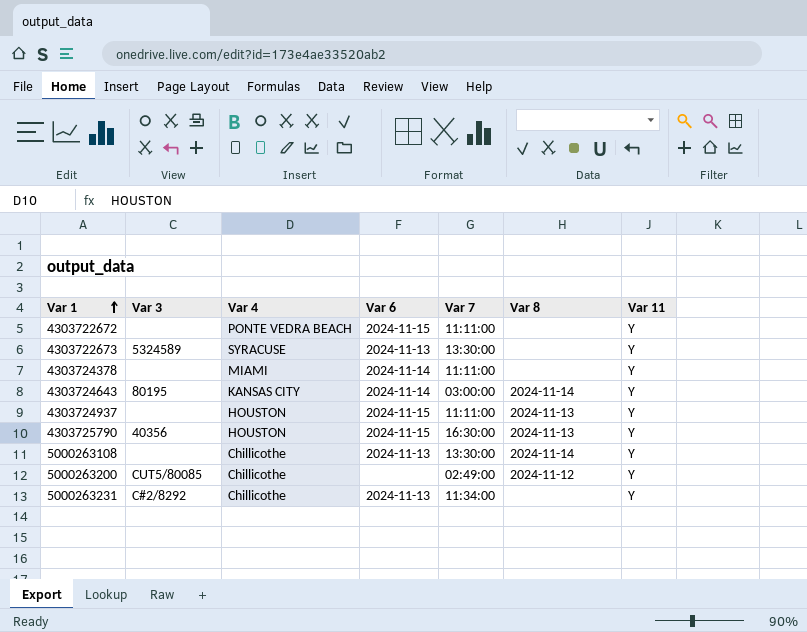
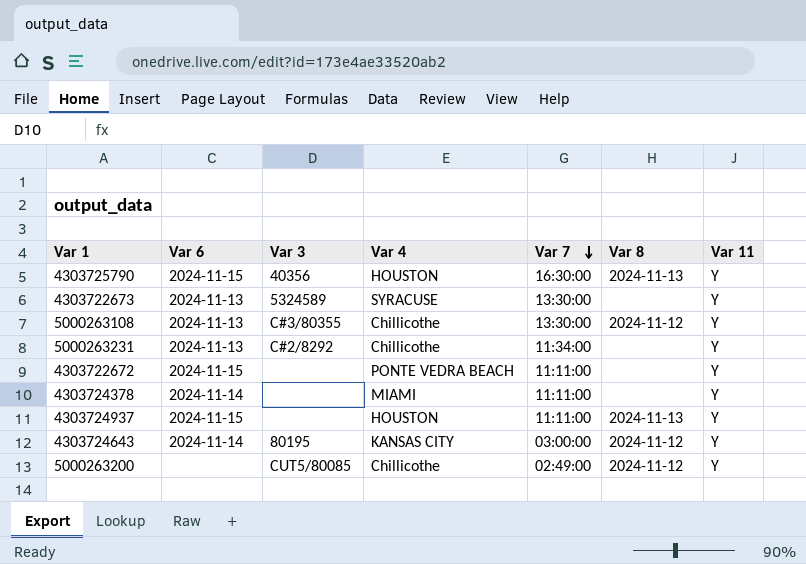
row order: Var 1 ascending -> Var 7 descending
column Var 6 | position: 4 -> 2
5000263108 | Var 3: none -> C#3/80355
5000263108 | Var 8: 2024-11-14 -> 2024-11-12
4303724643 | Var 8: 2024-11-14 -> 2024-11-12

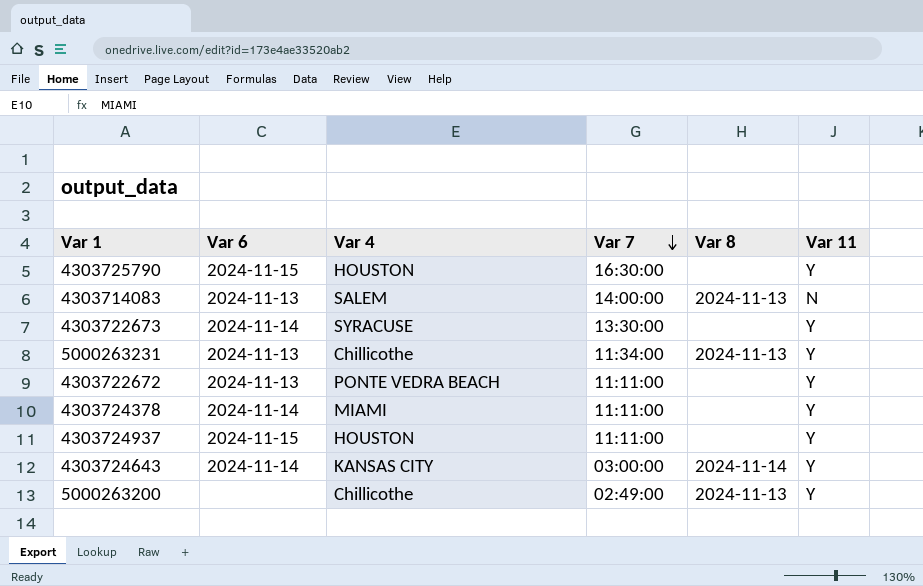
column Var 3 | position: 3 -> none
row 5000263108: 2024-11-13 | C#3/80355 | Chillicothe | 13:30:00 | 2024-11-12 | Y -> none
4303725790 | Var 8: 2024-11-13 -> none
row 4303714083: none -> 2024-11-13 | SALEM | 14:00:00 | 2024-11-13 | N
4303722673 | Var 6: 2024-11-13 -> 2024-11-14
5000263231 | Var 8: none -> 2024-11-13
4303722672 | Var 6: 2024-11-15 -> 2024-11-13
4303724937 | Var 8: 2024-11-13 -> none
4303724643 | Var 8: 2024-11-12 -> 2024-11-14
5000263200 | Var 8: 2024-11-12 -> 2024-11-13

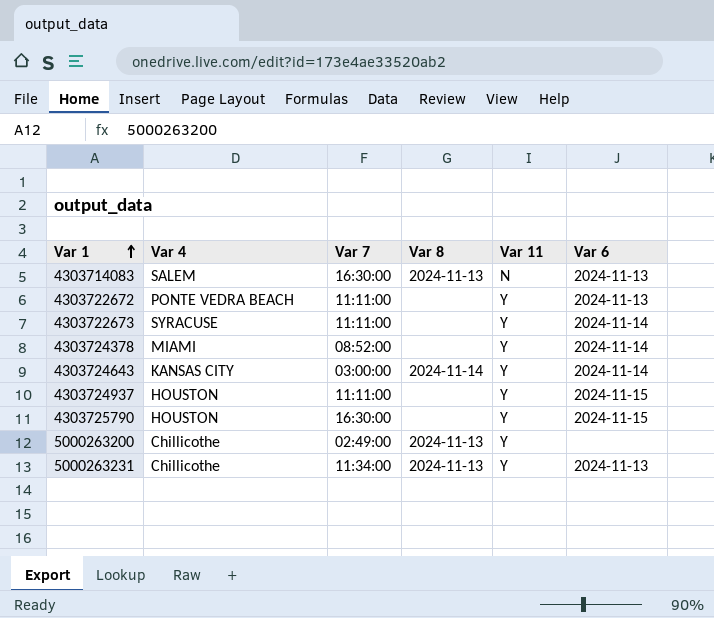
row order: Var 7 descending -> Var 1 ascending
column Var 6 | position: 2 -> 6
4303714083 | Var 7: 14:00:00 -> 16:30:00
4303722673 | Var 7: 13:30:00 -> 11:11:00
4303724378 | Var 7: 11:11:00 -> 08:52:00

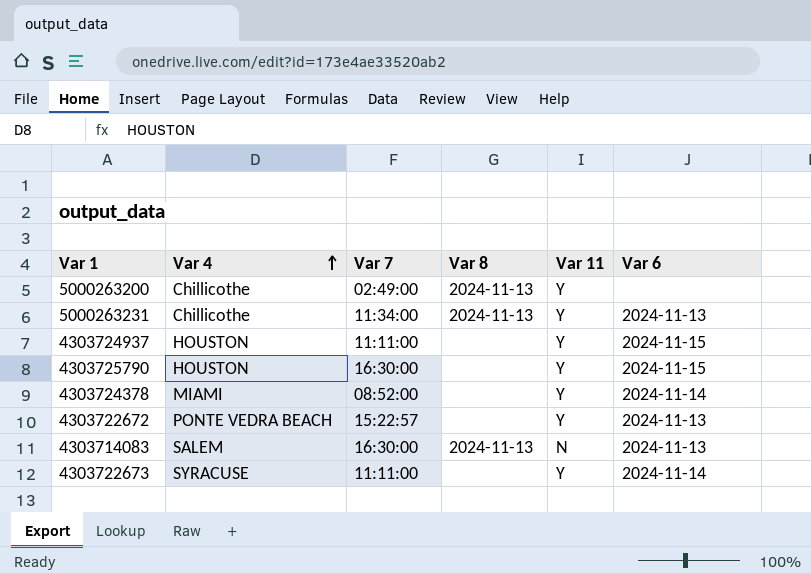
row order: Var 1 ascending -> Var 4 ascending
row 4303724643: KANSAS CITY | 03:00:00 | 2024-11-14 | Y | 2024-11-14 -> none
4303722672 | Var 7: 11:11:00 -> 15:22:57

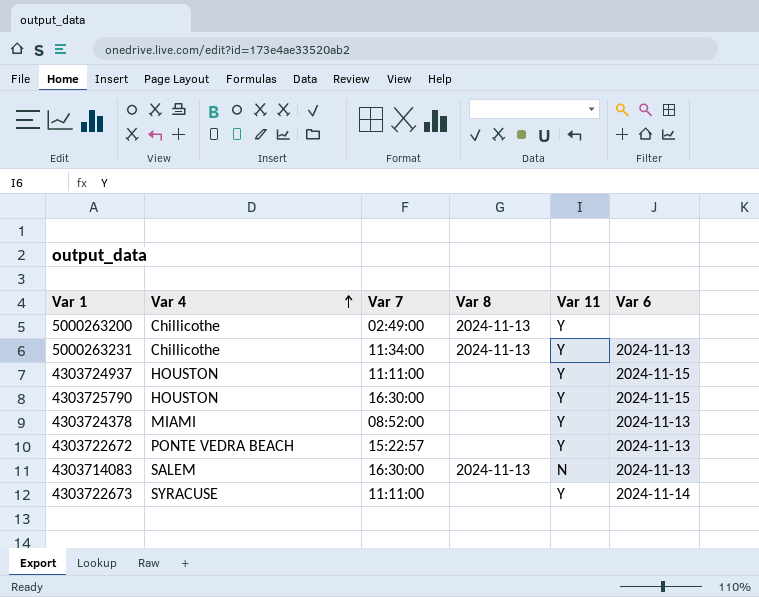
4303724378 | Var 6: 2024-11-14 -> 2024-11-13

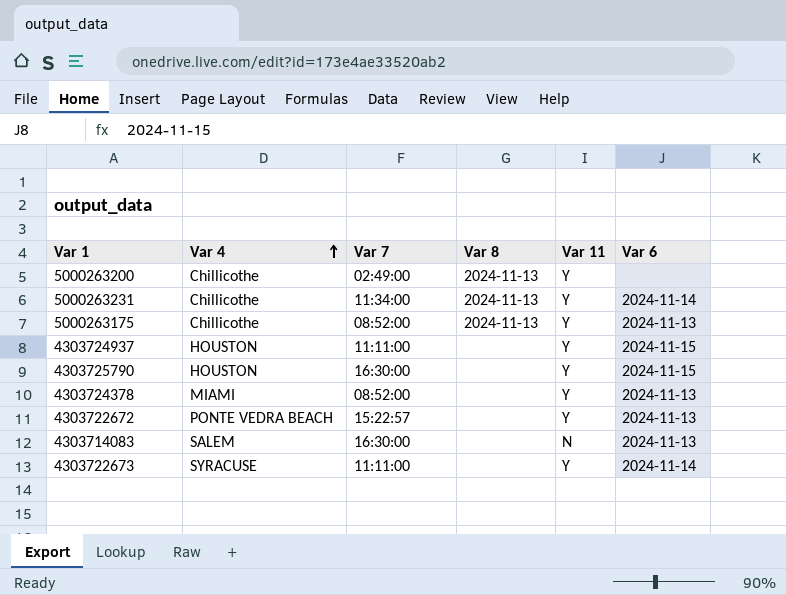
5000263231 | Var 6: 2024-11-13 -> 2024-11-14
row 5000263175: none -> Chillicothe | 08:52:00 | 2024-11-13 | Y | 2024-11-13
4303714083 | Var 8: 2024-11-13 -> none

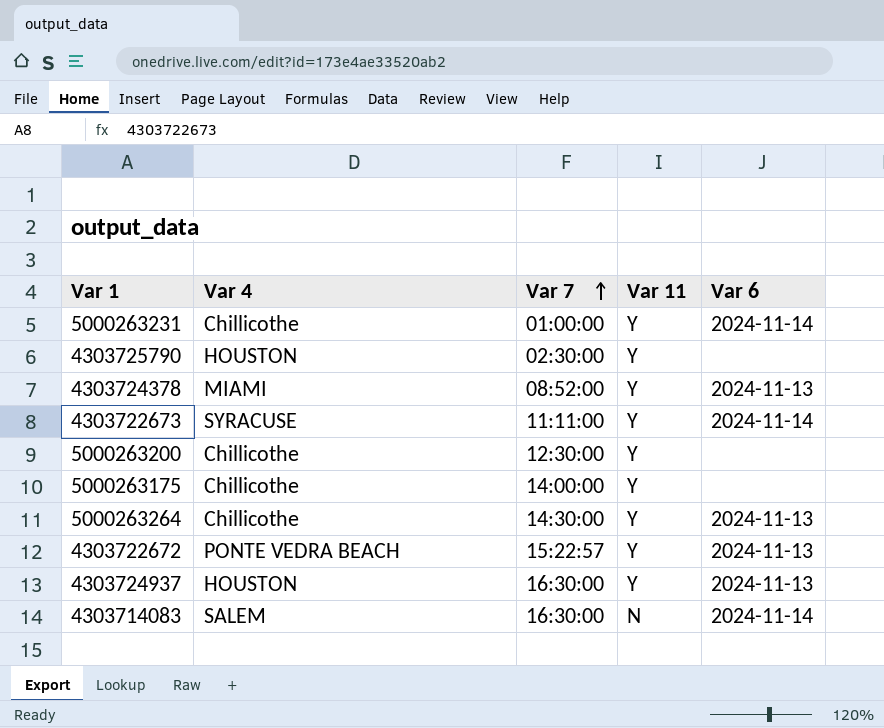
row order: Var 4 ascending -> Var 7 ascending
column Var 8 | position: 4 -> none
5000263231 | Var 7: 11:34:00 -> 01:00:00
4303725790 | Var 7: 16:30:00 -> 02:30:00
4303725790 | Var 6: 2024-11-15 -> none
5000263200 | Var 7: 02:49:00 -> 12:30:00
5000263175 | Var 7: 08:52:00 -> 14:00:00
5000263175 | Var 6: 2024-11-13 -> none
row 5000263264: none -> Chillicothe | 14:30:00 | Y | 2024-11-13
4303724937 | Var 7: 11:11:00 -> 16:30:00
4303724937 | Var 6: 2024-11-15 -> 2024-11-13
4303714083 | Var 6: 2024-11-13 -> 2024-11-14

